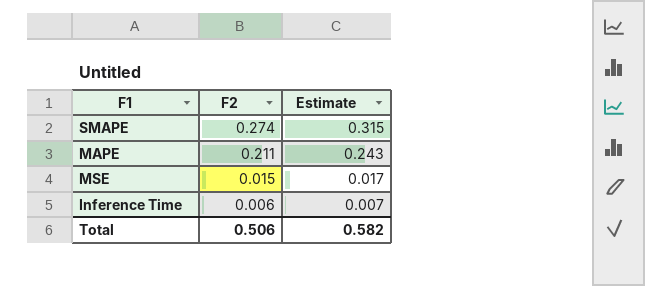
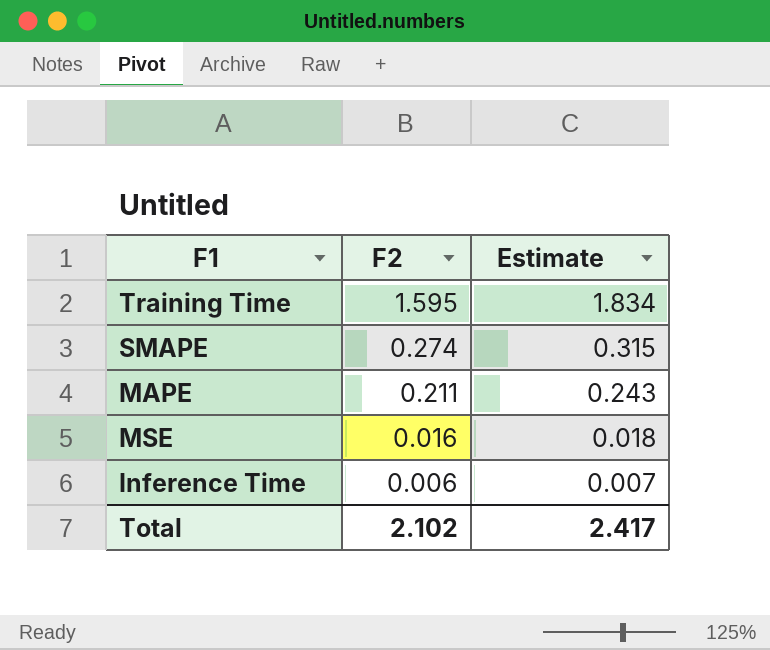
row Training Time: none -> 1.595 | 1.834
MSE | F2: 0.015 -> 0.016
MSE | Estimate: 0.017 -> 0.018
Total | F2: 0.506 -> 2.102
Total | Estimate: 0.582 -> 2.417

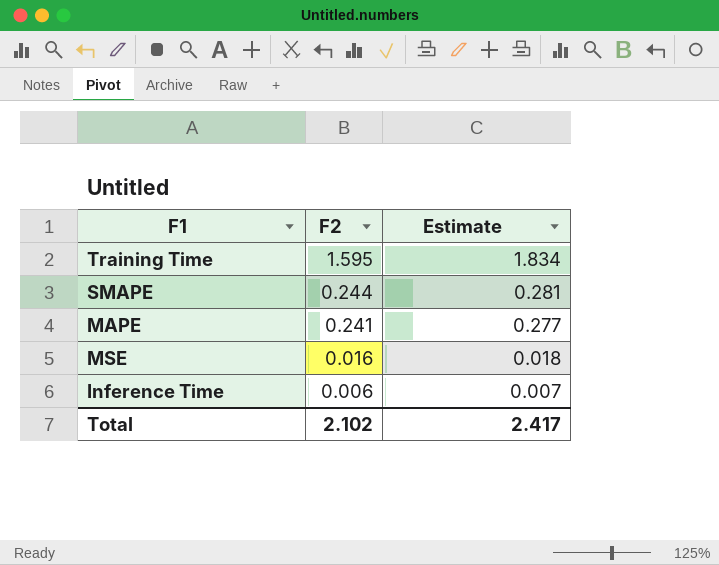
SMAPE | F2: 0.274 -> 0.244
SMAPE | Estimate: 0.315 -> 0.281
MAPE | F2: 0.211 -> 0.241
MAPE | Estimate: 0.243 -> 0.277

